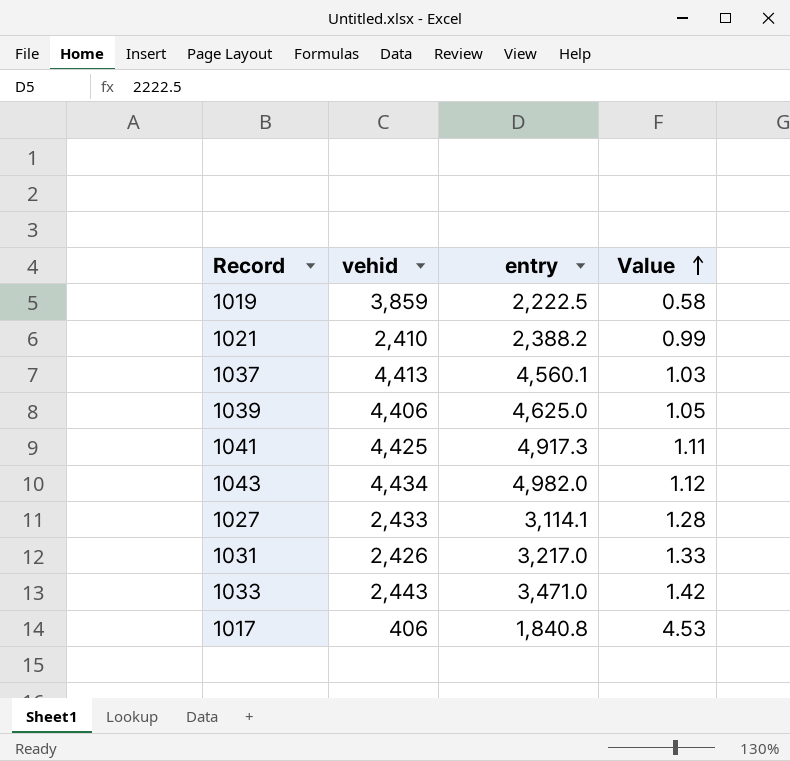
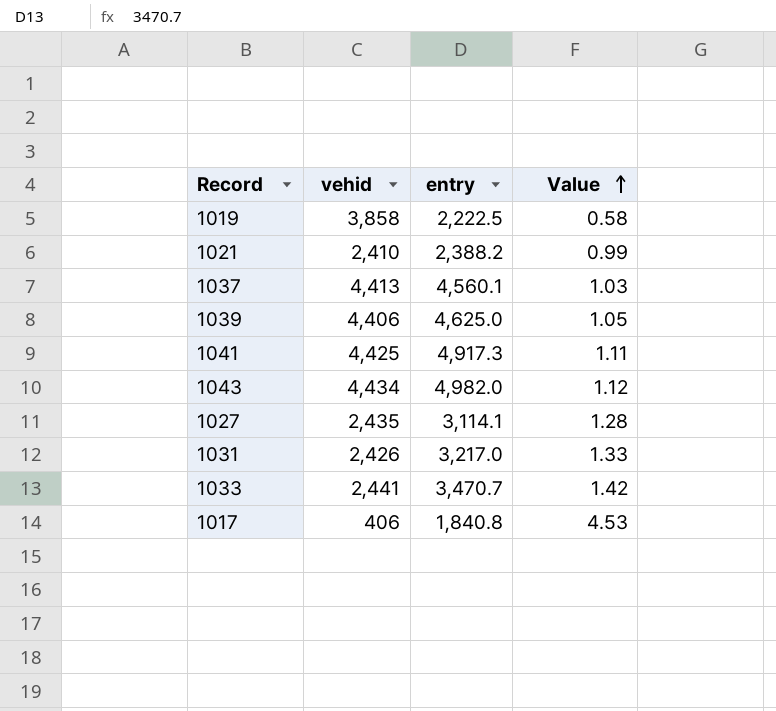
1019 | vehid: 3,859 -> 3,858
1027 | vehid: 2,433 -> 2,435
1033 | vehid: 2,443 -> 2,441
1033 | entry: 3,471.0 -> 3,470.7

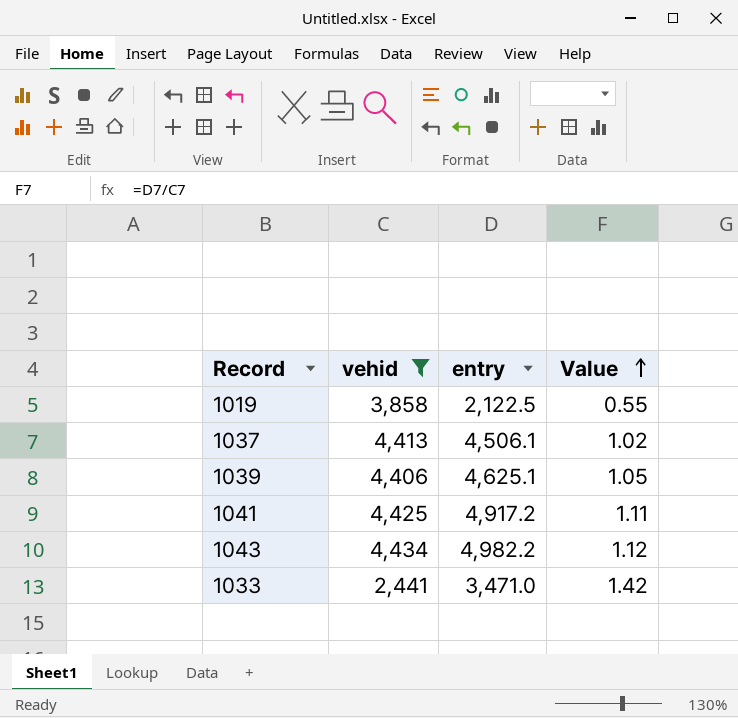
filter: none -> vehid >= 2,441
1019 | entry: 2,222.5 -> 2,122.5
1019 | Value: 0.58 -> 0.55
1037 | entry: 4,560.1 -> 4,506.1
1037 | Value: 1.03 -> 1.02
1039 | entry: 4,625.0 -> 4,625.1
1041 | entry: 4,917.3 -> 4,917.2
1043 | entry: 4,982.0 -> 4,982.2
1033 | entry: 3,470.7 -> 3,471.0

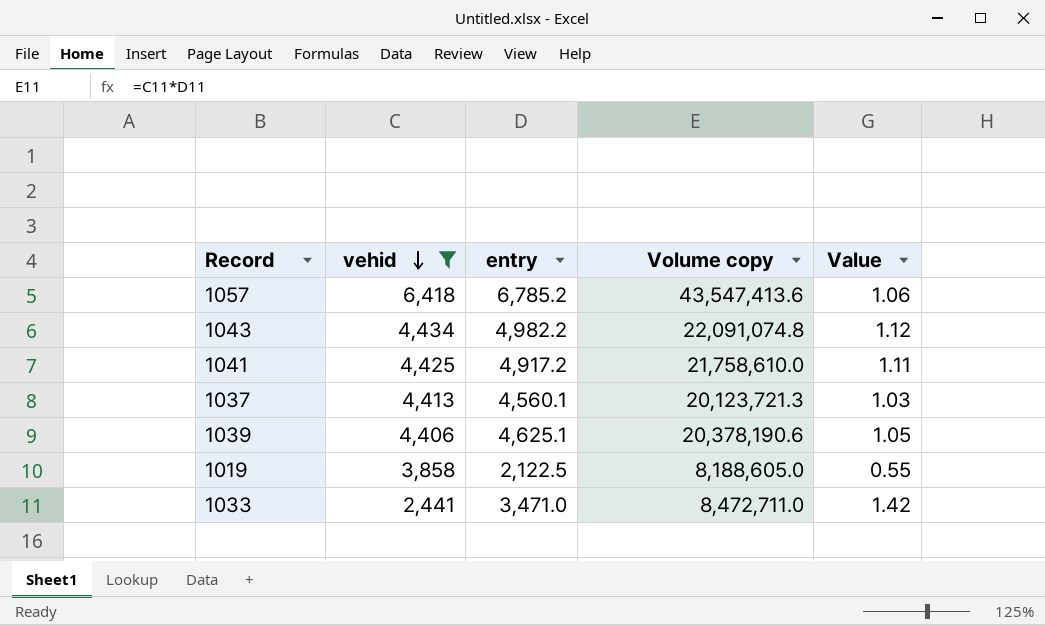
row order: Value ascending -> vehid descending
column Volume copy | formula: none -> [vehid] * [entry]
row 1057: none -> 6,418 | 6,785.2 | 43,547,413.6 | 1.06
1037 | entry: 4,506.1 -> 4,560.1
1037 | Value: 1.02 -> 1.03

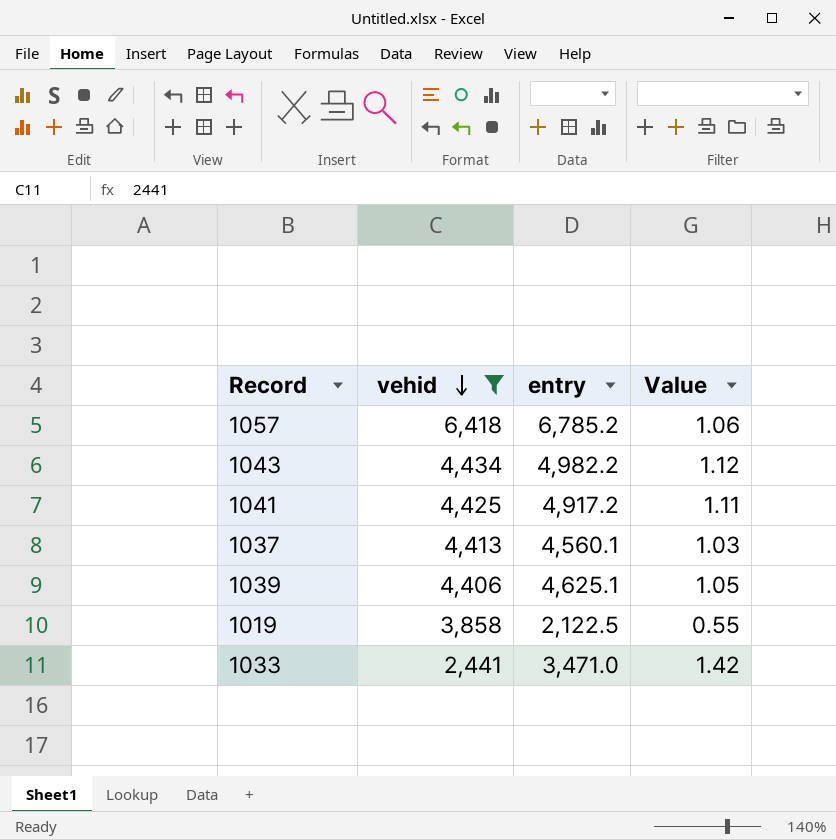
column Volume copy | formula: [vehid] * [entry] -> none

